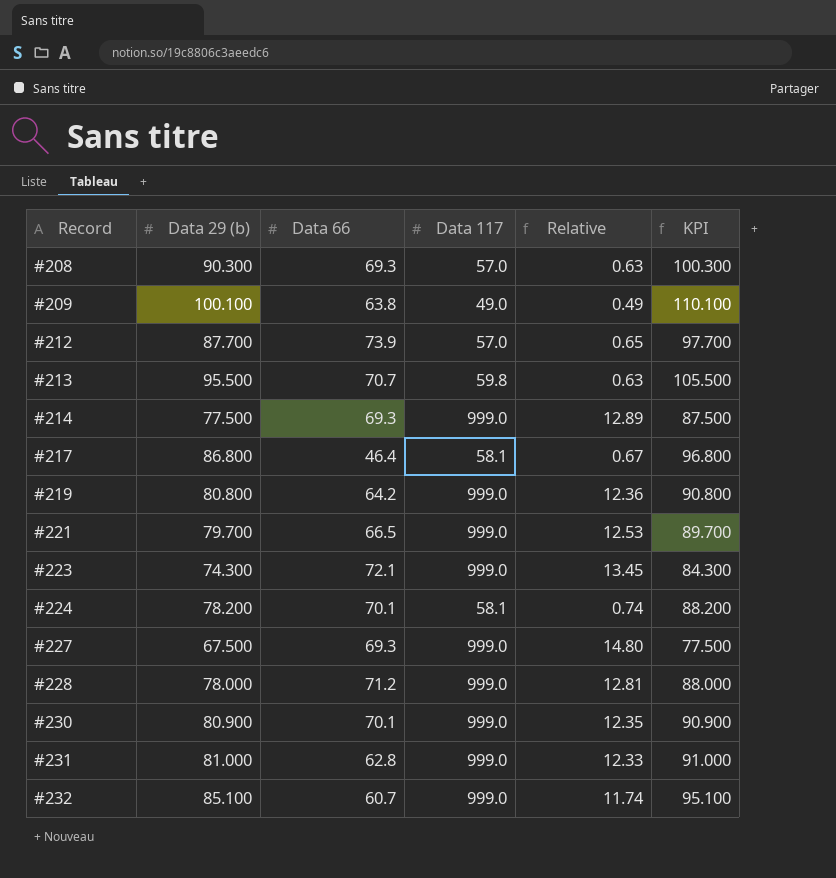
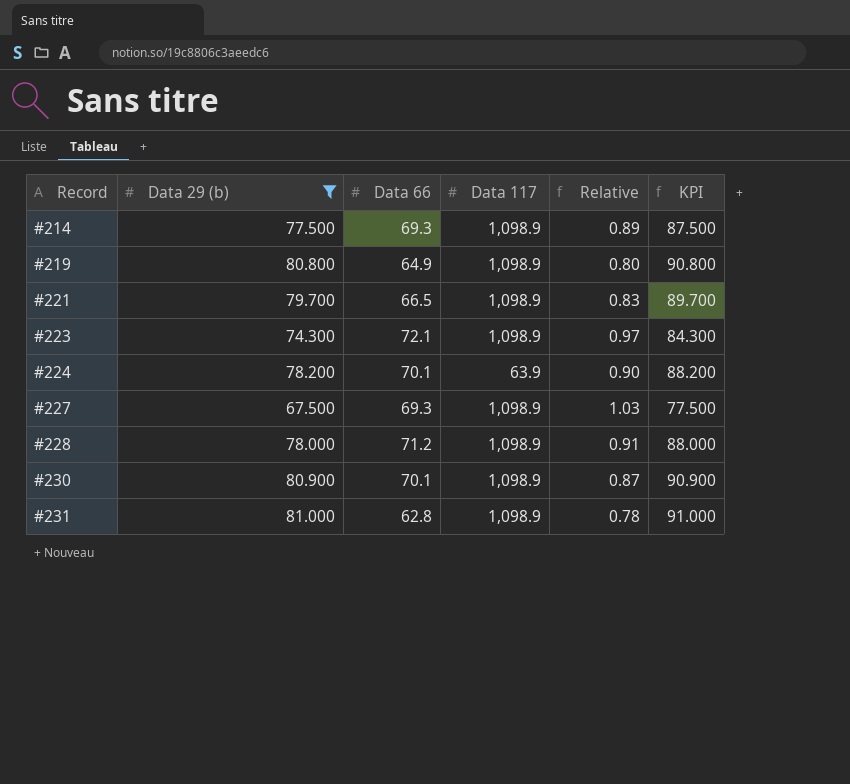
filter: none -> Data 29 (b) <= 81.000
column Relative | formula: [Data 117] / [Data 29 (b)] -> [Data 66] / [Data 29 (b)]
#214 | Data 117: 999.0 -> 1,098.9
#219 | Data 66: 64.2 -> 64.9
#219 | Data 117: 999.0 -> 1,098.9
#221 | Data 117: 999.0 -> 1,098.9
#223 | Data 117: 999.0 -> 1,098.9
#224 | Data 117: 58.1 -> 63.9
#227 | Data 117: 999.0 -> 1,098.9
#228 | Data 117: 999.0 -> 1,098.9
#230 | Data 117: 999.0 -> 1,098.9
#231 | Data 117: 999.0 -> 1,098.9

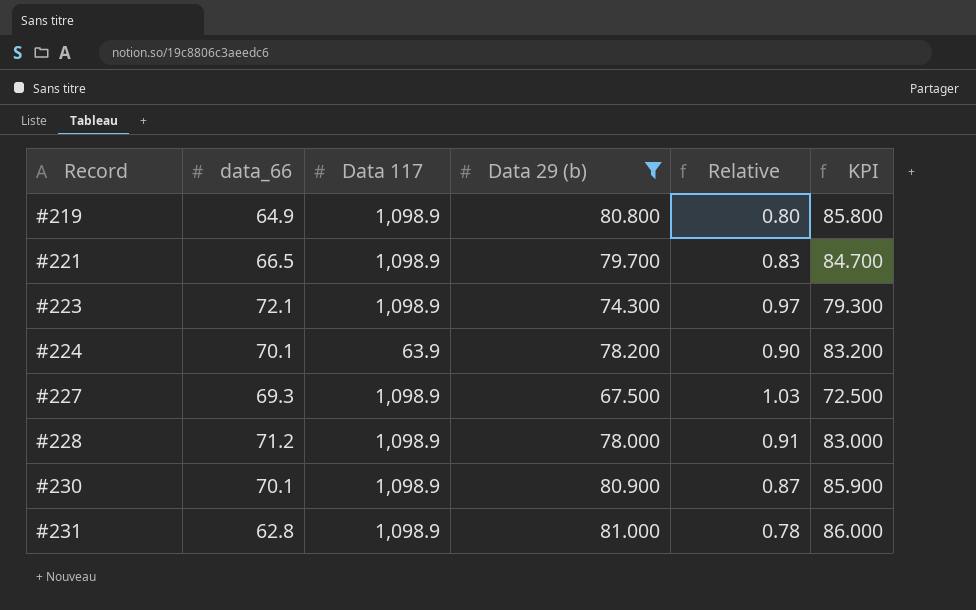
column name: Data 66 -> data_66
column Data 29 (b) | position: 2 -> 4
column KPI | formula: [Data 29 (b)] + 10 -> [Data 29 (b)] + 5
row #214: 77.500 | 69.3 | 1,098.9 | 0.89 | 87.500 -> none

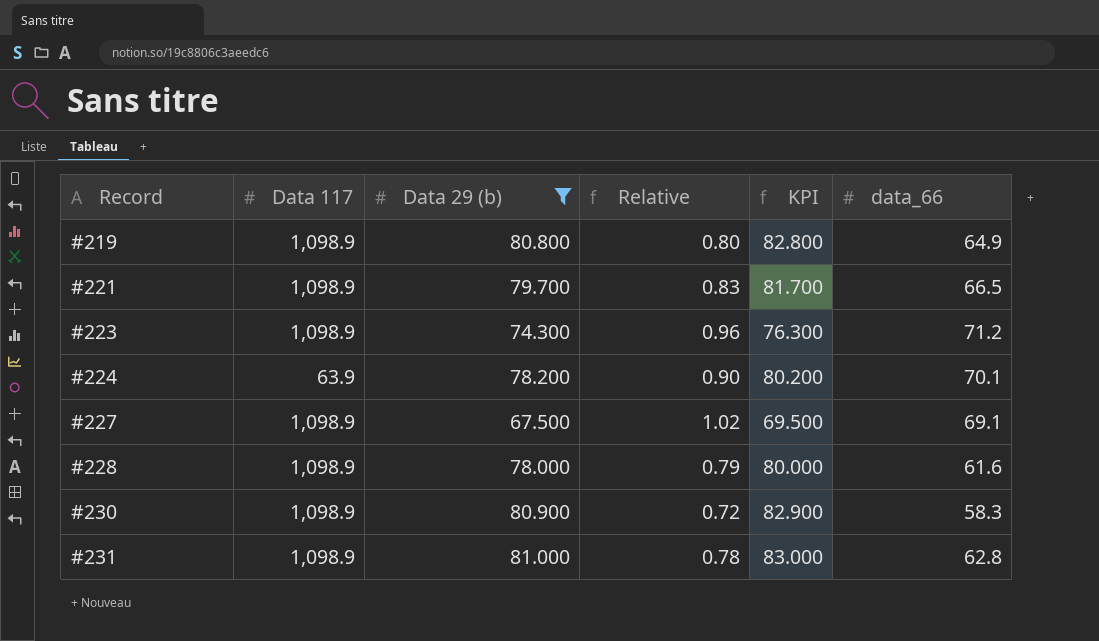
column KPI | formula: [Data 29 (b)] + 5 -> [Data 29 (b)] + 2
column data_66 | position: 2 -> 6
#223 | Relative: 0.97 -> 0.96
#223 | data_66: 72.1 -> 71.2
#227 | Relative: 1.03 -> 1.02
#227 | data_66: 69.3 -> 69.1
#228 | Relative: 0.91 -> 0.79
#228 | data_66: 71.2 -> 61.6
#230 | Relative: 0.87 -> 0.72
#230 | data_66: 70.1 -> 58.3

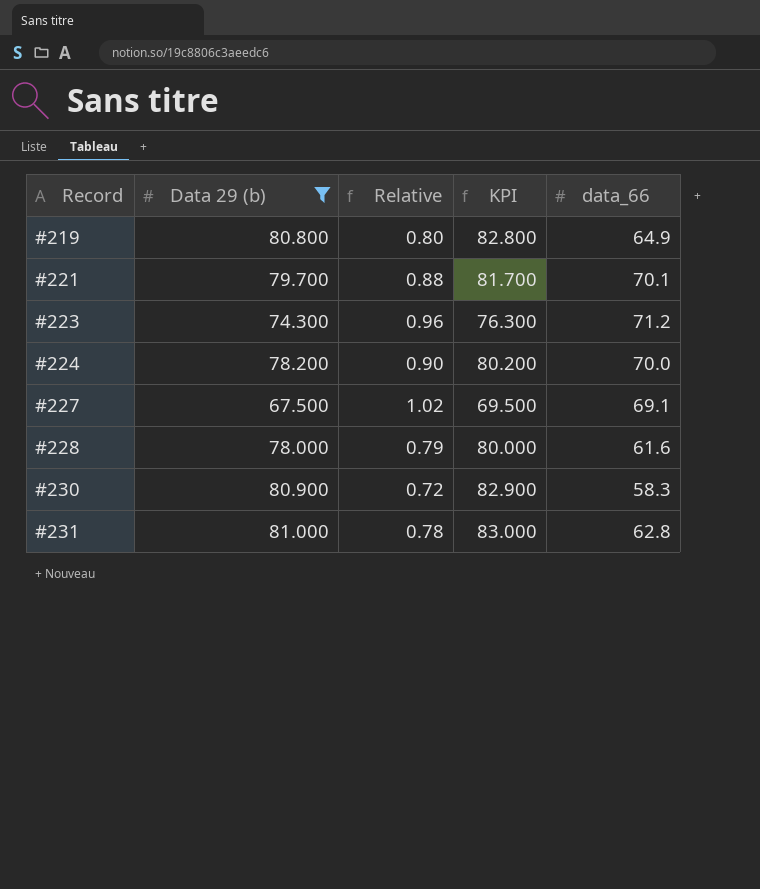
column Data 117 | position: 2 -> none
#221 | Relative: 0.83 -> 0.88
#221 | data_66: 66.5 -> 70.1
#224 | data_66: 70.1 -> 70.0

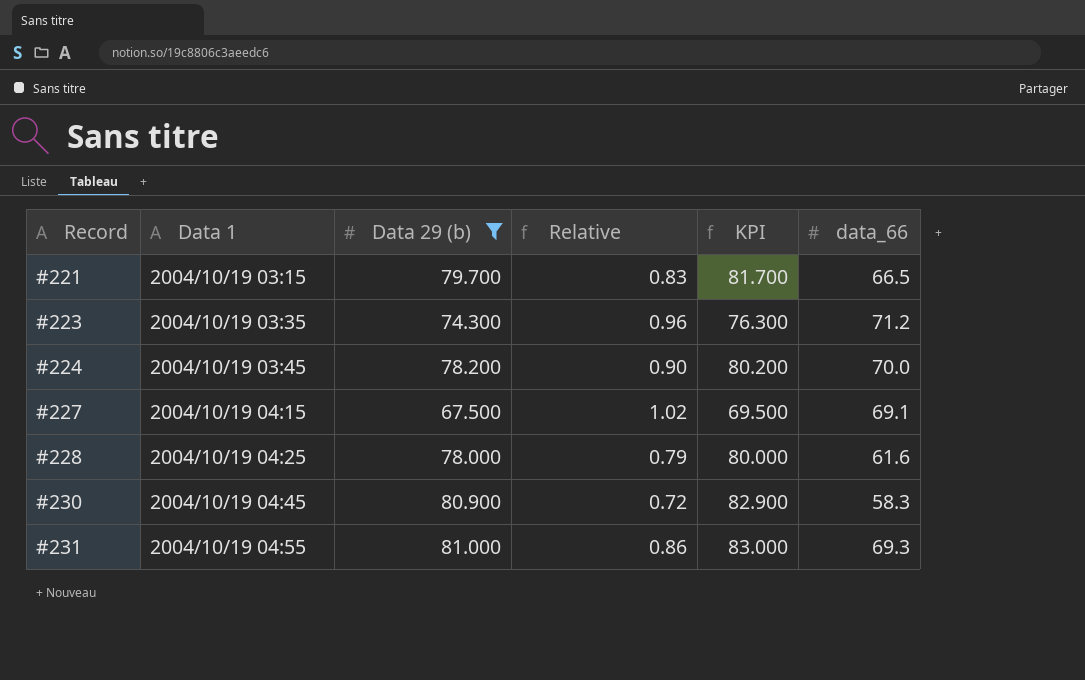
column Data 1 | position: none -> 2
row #219: 80.800 | 0.80 | 82.800 | 64.9 -> none
#221 | Relative: 0.88 -> 0.83
#221 | data_66: 70.1 -> 66.5
#231 | Relative: 0.78 -> 0.86
#231 | data_66: 62.8 -> 69.3

